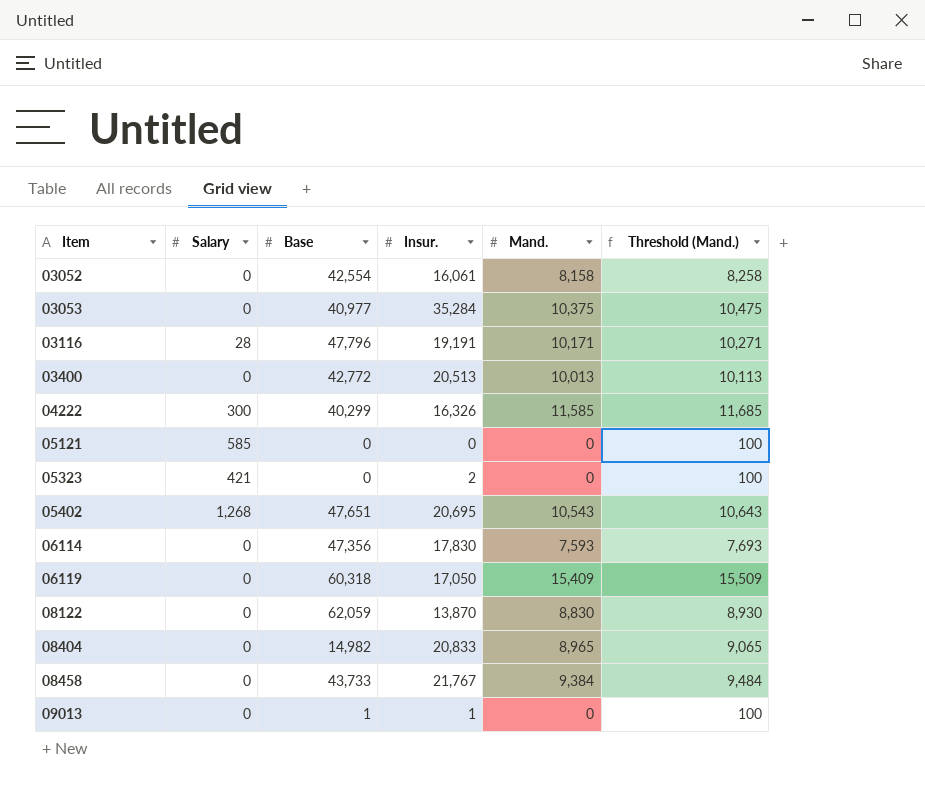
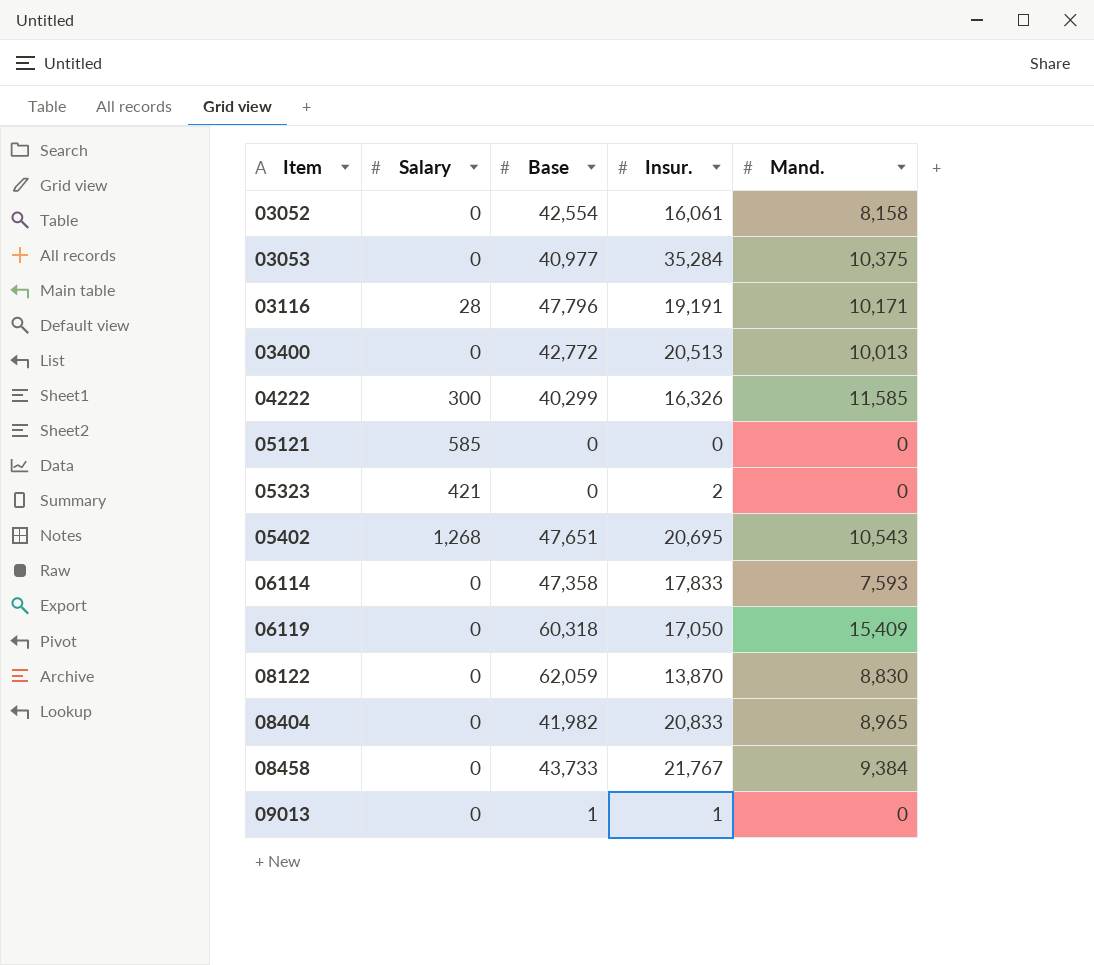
column Threshold (Mand.) | formula: [Mand.] + 100 -> none
06114 | Base: 47,356 -> 47,358
06114 | Insur.: 17,830 -> 17,833
08404 | Base: 14,982 -> 41,982

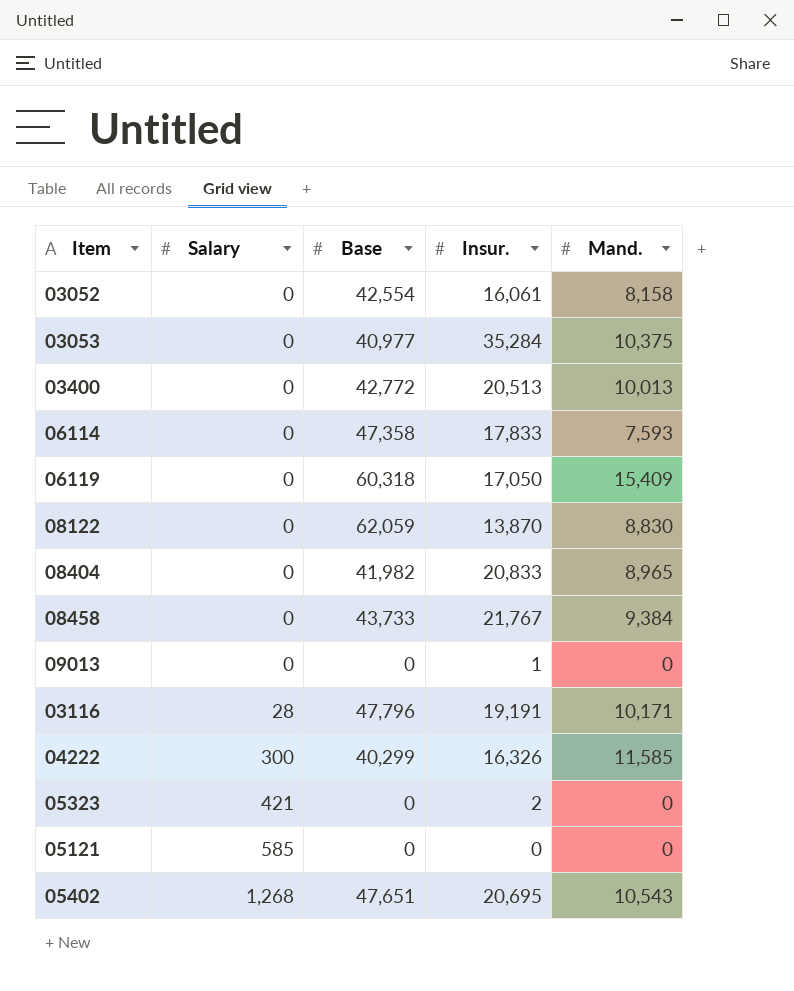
row order: Item ascending -> Salary ascending
09013 | Base: 1 -> 0

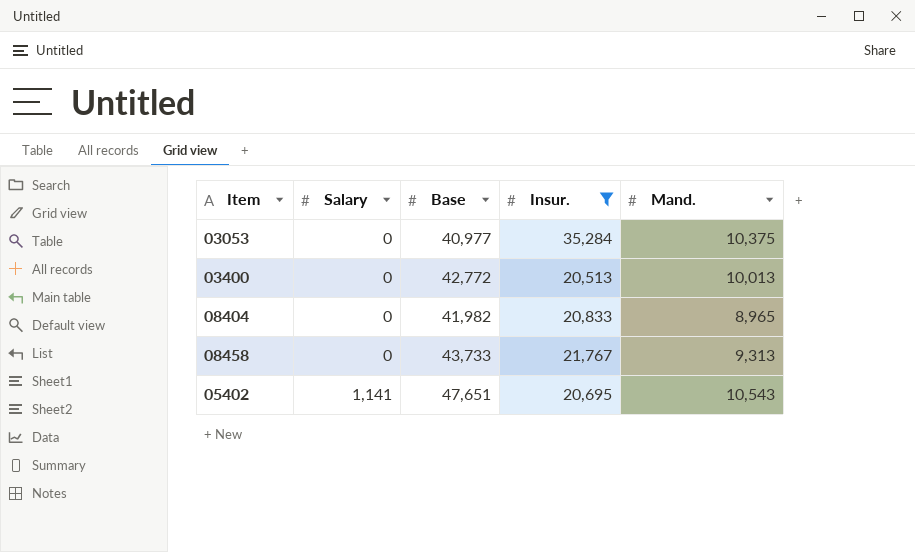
filter: none -> Insur. >= 20,513
08458 | Mand.: 9,384 -> 9,313
05402 | Salary: 1,268 -> 1,141

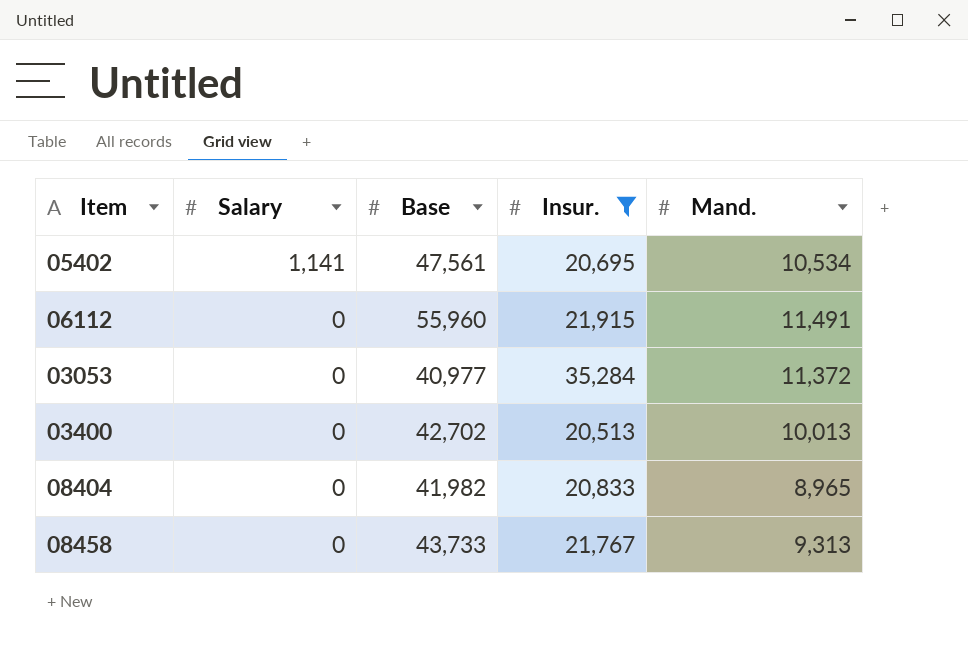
row order: Salary ascending -> Salary descending
05402 | Base: 47,651 -> 47,561
05402 | Mand.: 10,543 -> 10,534
row 06112: none -> 0 | 55,960 | 21,915 | 11,491
03053 | Mand.: 10,375 -> 11,372
03400 | Base: 42,772 -> 42,702

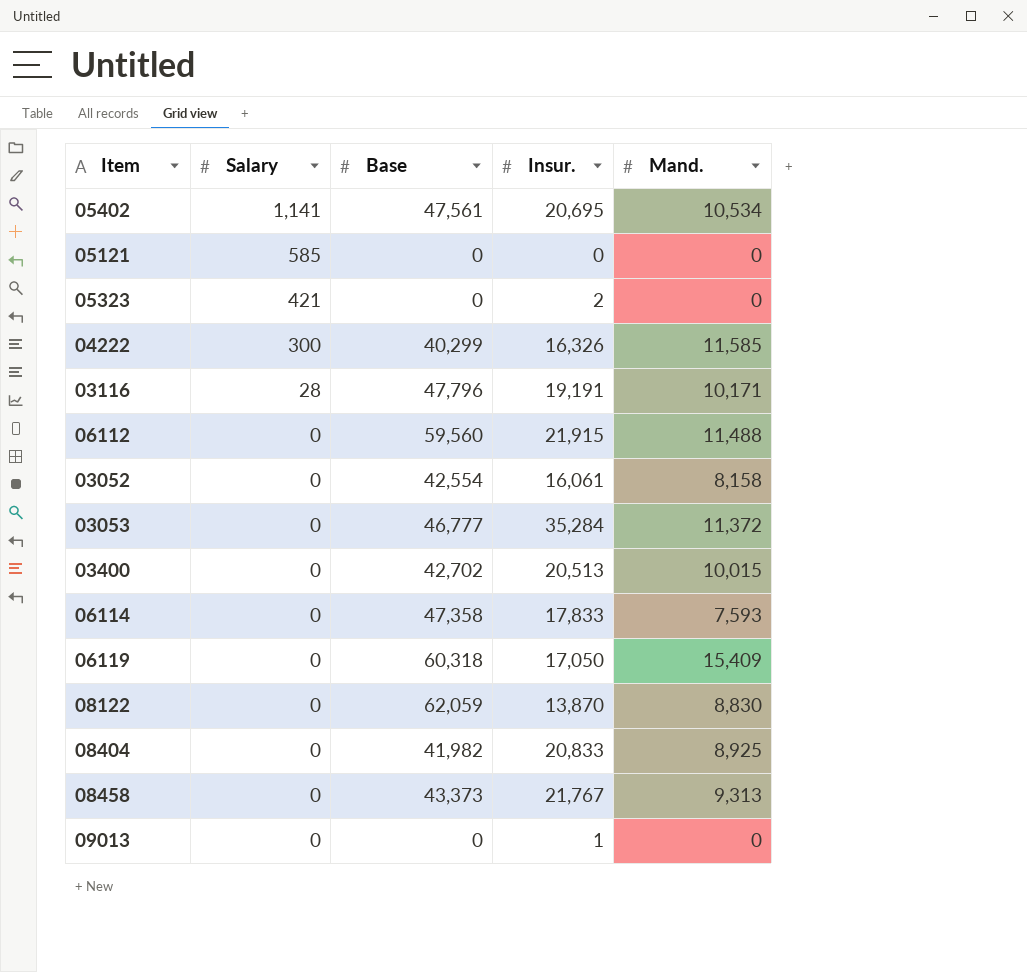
filter: Insur. >= 20,513 -> none
06112 | Base: 55,960 -> 59,560
06112 | Mand.: 11,491 -> 11,488
03053 | Base: 40,977 -> 46,777
03400 | Mand.: 10,013 -> 10,015
08404 | Mand.: 8,965 -> 8,925
08458 | Base: 43,733 -> 43,373

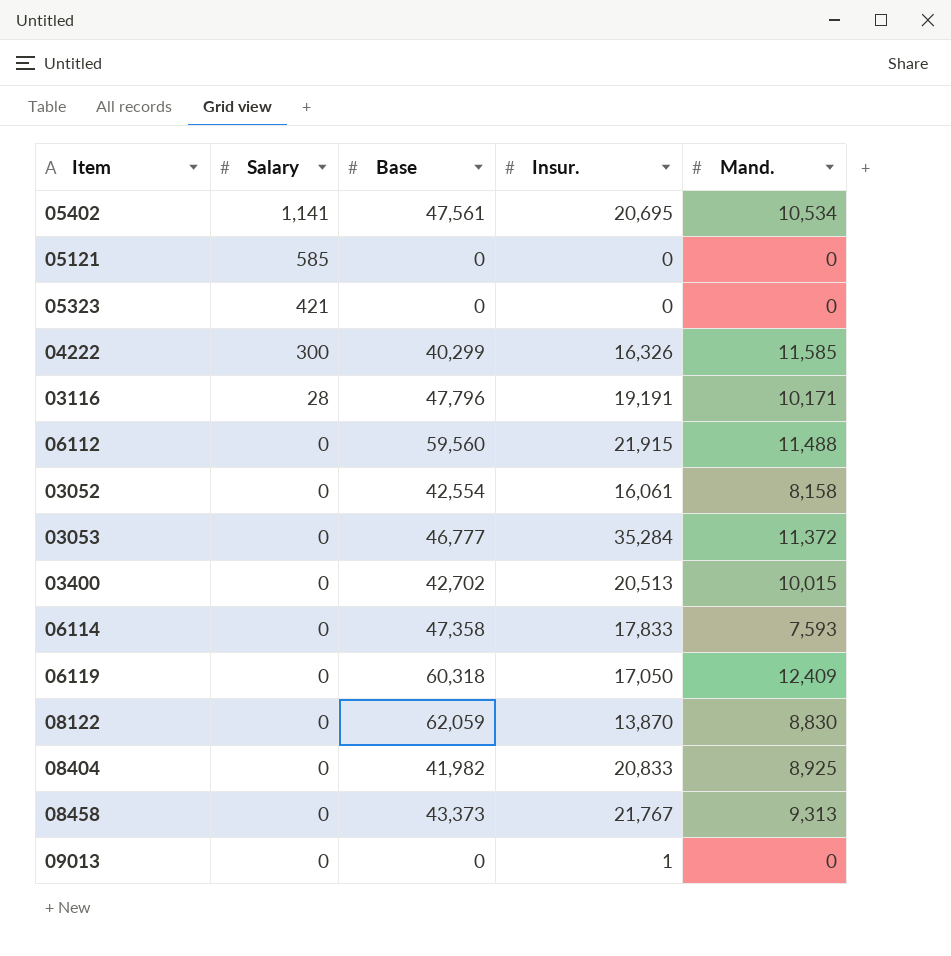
05323 | Insur.: 2 -> 0
06119 | Mand.: 15,409 -> 12,409

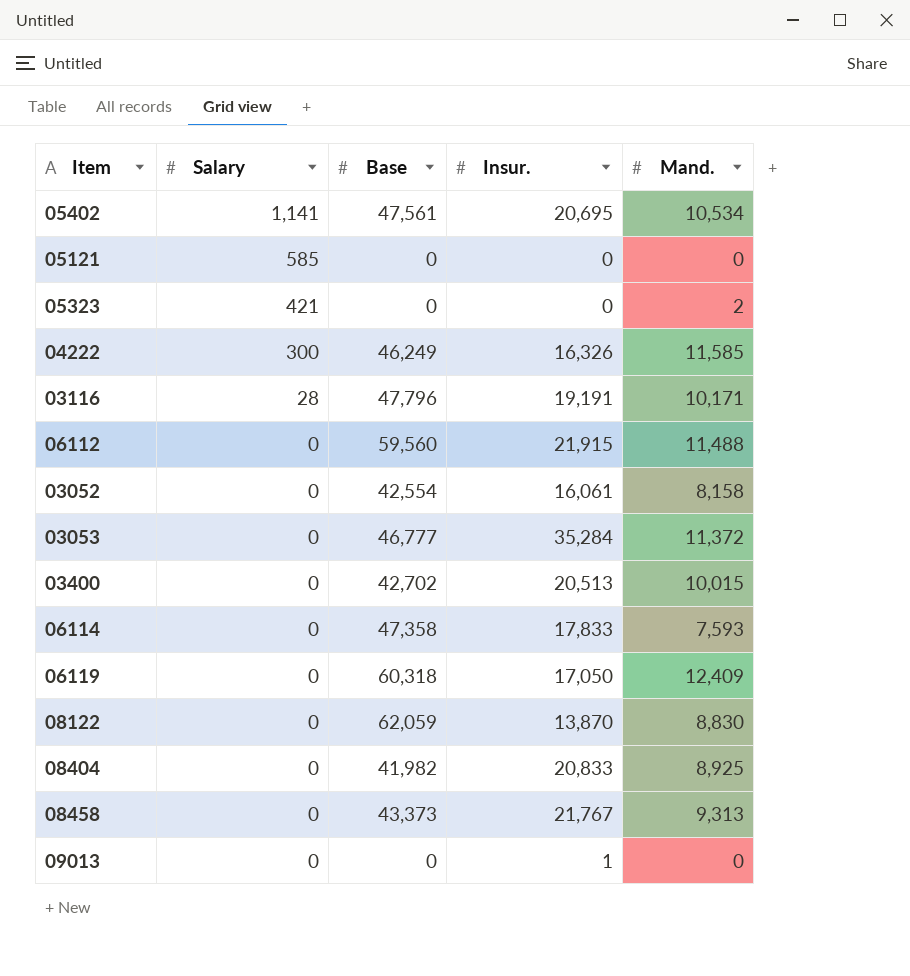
05323 | Mand.: 0 -> 2
04222 | Base: 40,299 -> 46,249

